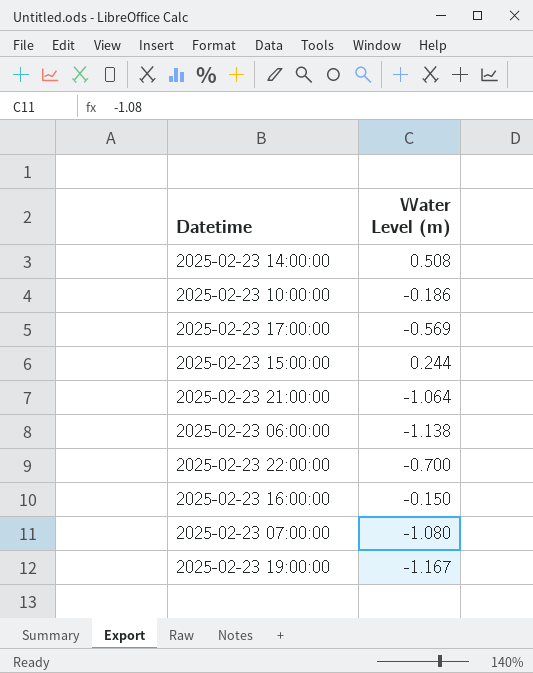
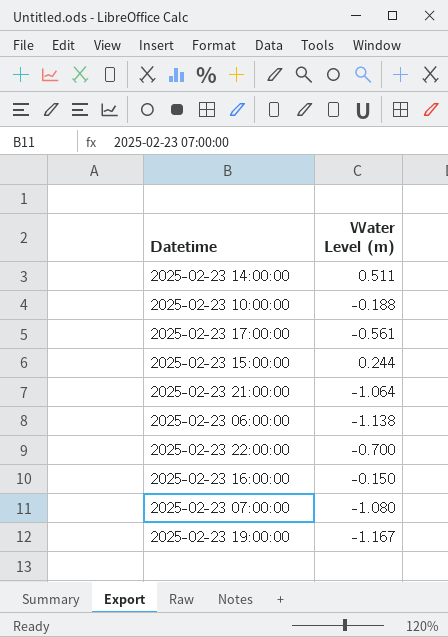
2025-02-23 14:00:00 | Water Level (m): 0.508 -> 0.511
2025-02-23 10:00:00 | Water Level (m): -0.186 -> -0.188
2025-02-23 17:00:00 | Water Level (m): -0.569 -> -0.561

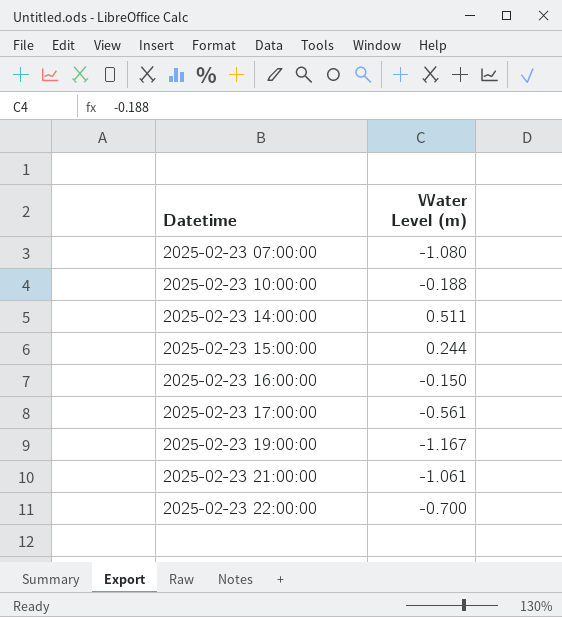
row order: none -> Datetime ascending
row 2025-02-23 06:00:00: -1.138 -> none
2025-02-23 21:00:00 | Water Level (m): -1.064 -> -1.061

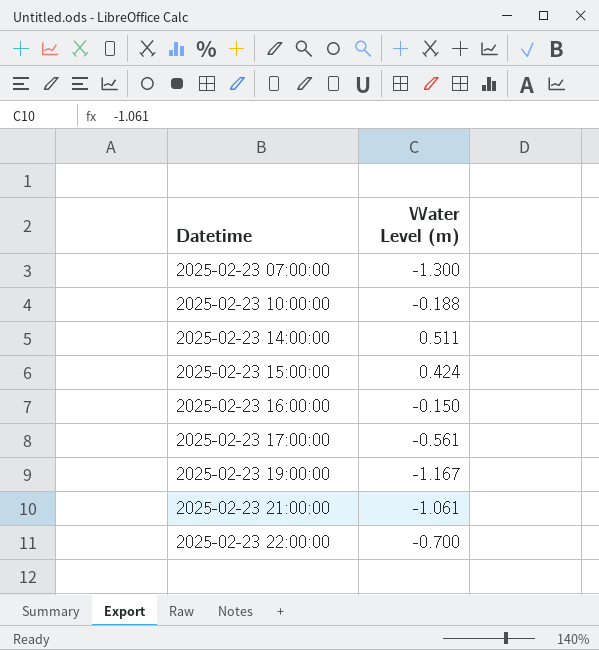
2025-02-23 07:00:00 | Water Level (m): -1.080 -> -1.300
2025-02-23 15:00:00 | Water Level (m): 0.244 -> 0.424

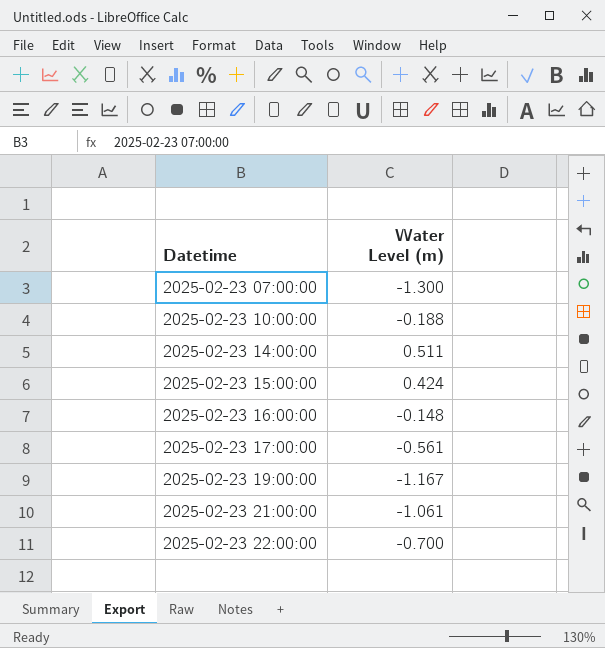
2025-02-23 16:00:00 | Water Level (m): -0.150 -> -0.148

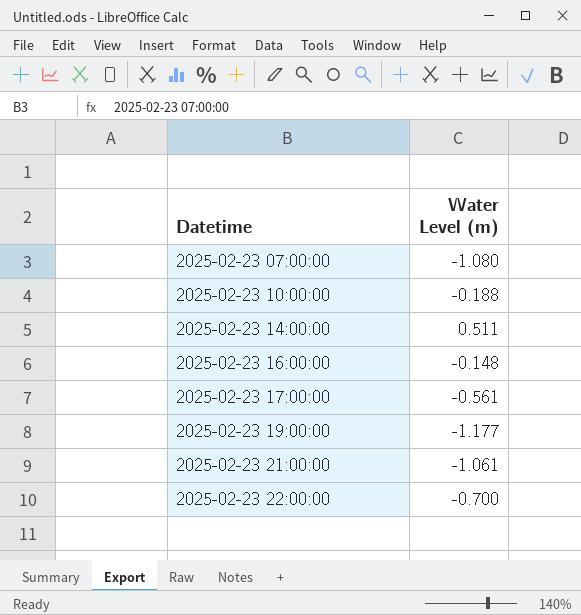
row 2025-02-23 15:00:00: 0.424 -> none
2025-02-23 07:00:00 | Water Level (m): -1.300 -> -1.080
2025-02-23 19:00:00 | Water Level (m): -1.167 -> -1.177

